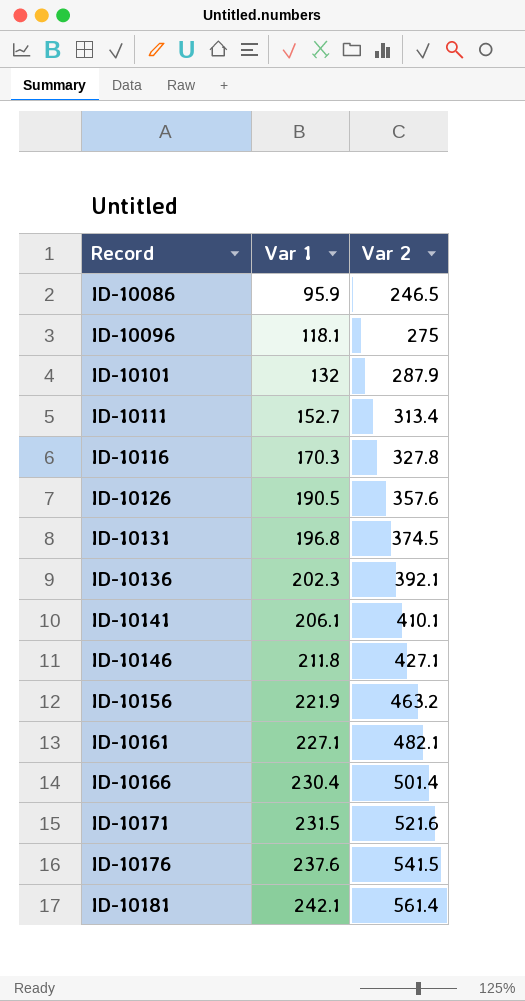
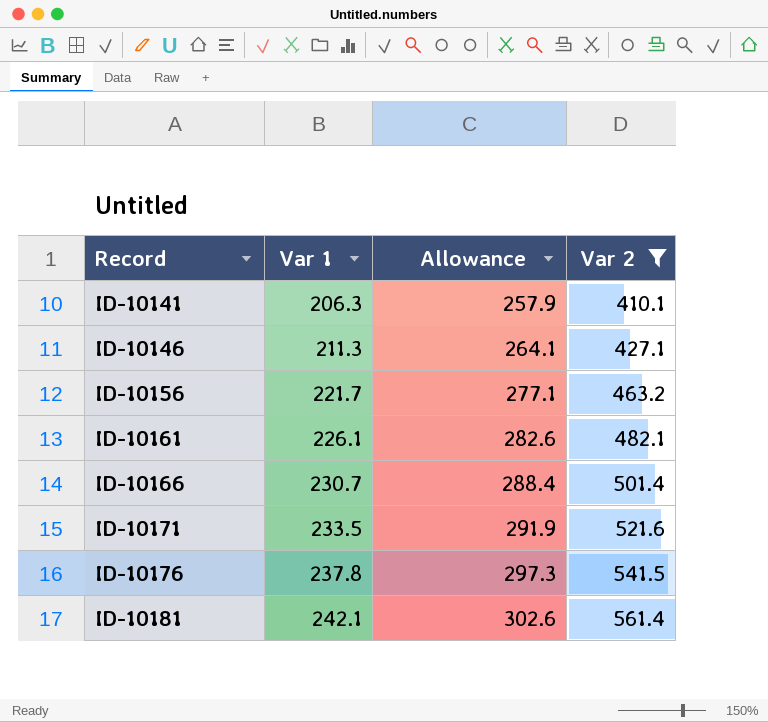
filter: none -> Var 2 >= 410.1
column Allowance | formula: none -> [Var 1] * 1.25
ID-10141 | Var 1: 206.1 -> 206.3
ID-10146 | Var 1: 211.8 -> 211.3
ID-10156 | Var 1: 221.9 -> 221.7
ID-10161 | Var 1: 227.1 -> 226.1
ID-10166 | Var 1: 230.4 -> 230.7
ID-10171 | Var 1: 231.5 -> 233.5
ID-10176 | Var 1: 237.6 -> 237.8

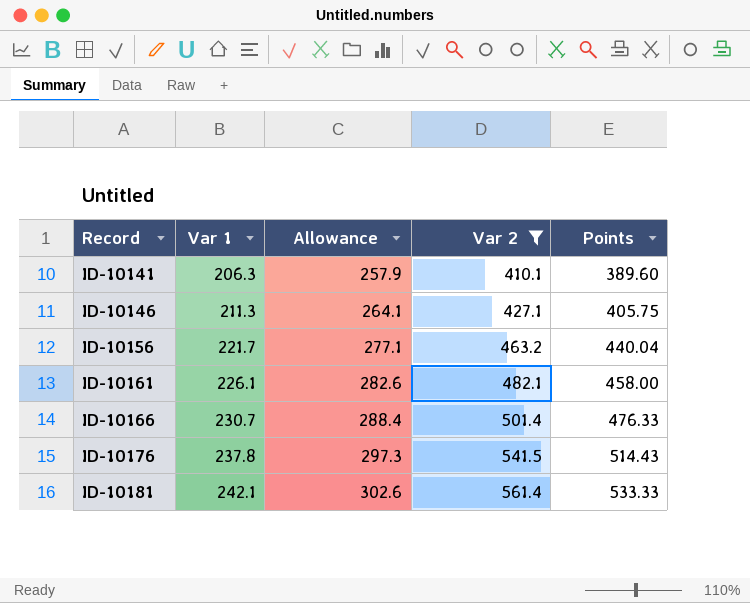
column Points | formula: none -> [Var 2] * 0.95
row ID-10171: 233.5 | 291.9 | 521.6 -> none

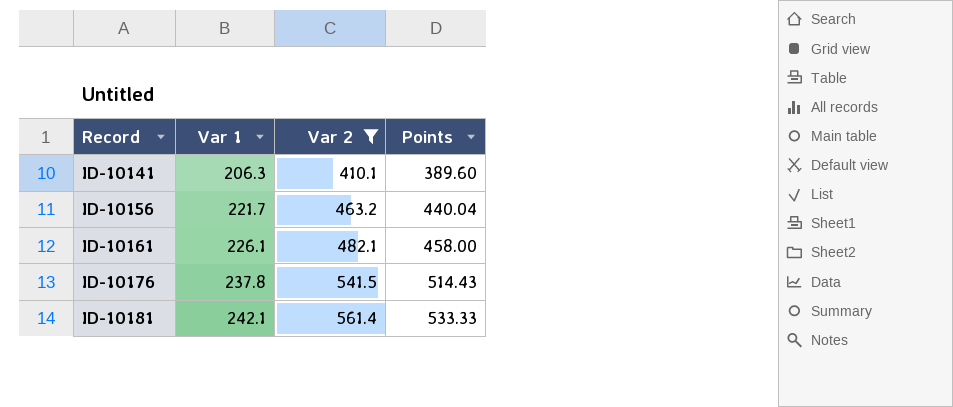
column Allowance | formula: [Var 1] * 1.25 -> none
row ID-10146: 211.3 | 264.1 | 427.1 | 405.75 -> none
row ID-10166: 230.7 | 288.4 | 501.4 | 476.33 -> none

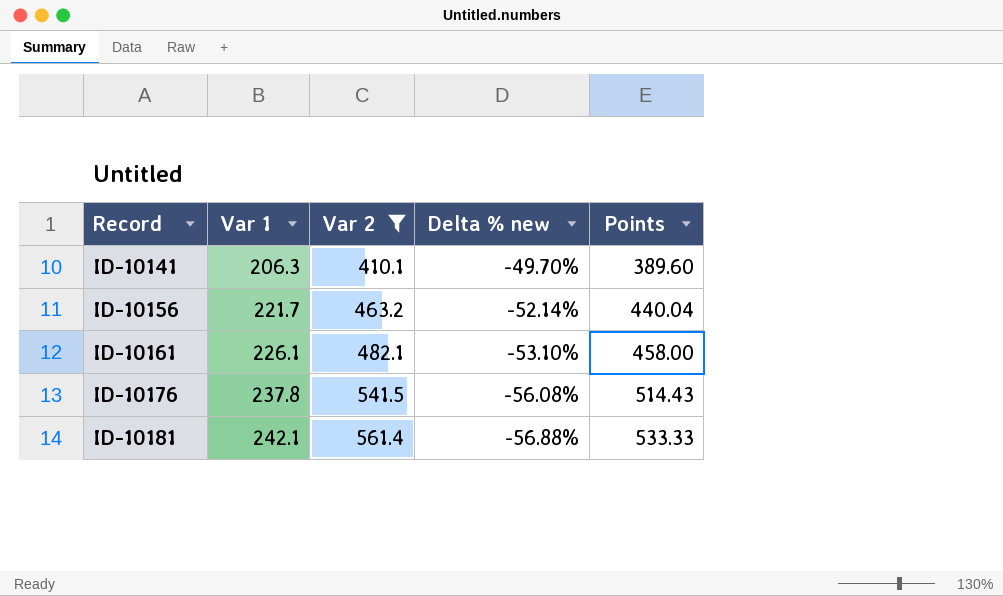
column Delta % new | formula: none -> ([Var 1] - [Var 2]) / [Var 2]

